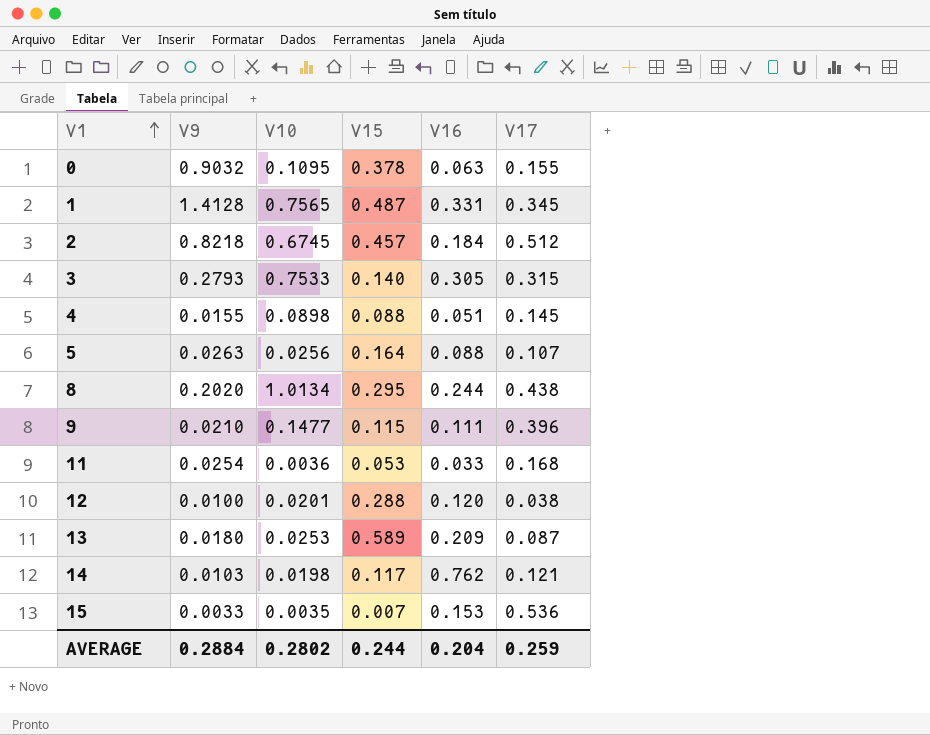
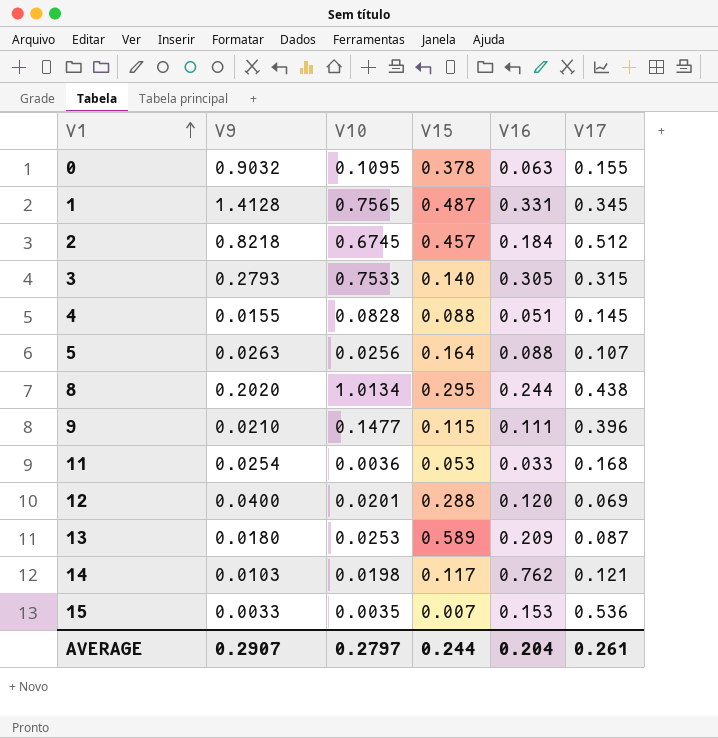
4 | V10: 0.0898 -> 0.0828
12 | V9: 0.0100 -> 0.0400
12 | V17: 0.038 -> 0.069
AVERAGE | V9: 0.2884 -> 0.2907
AVERAGE | V10: 0.2802 -> 0.2797
AVERAGE | V17: 0.259 -> 0.261

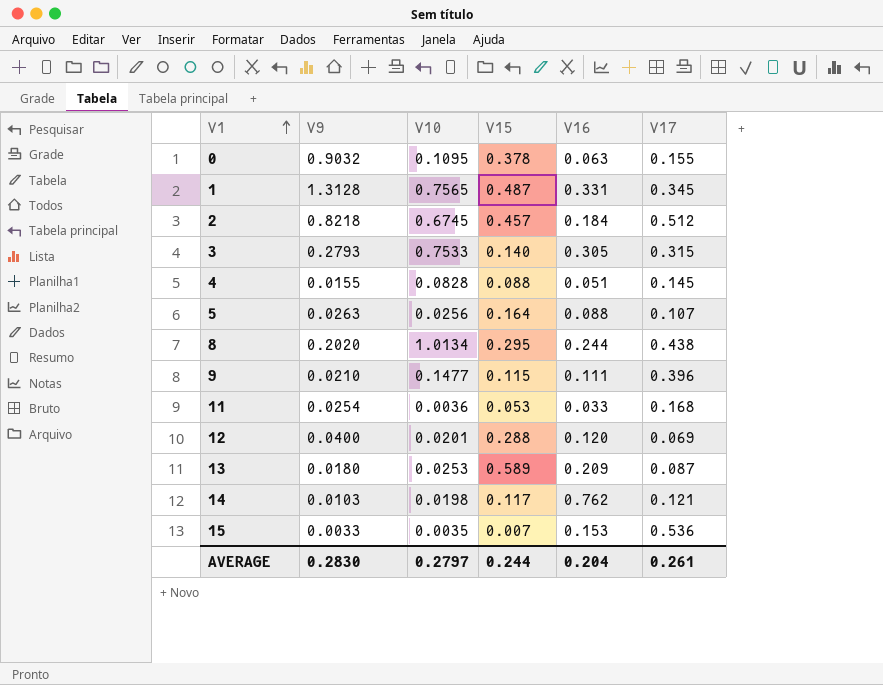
1 | V9: 1.4128 -> 1.3128
AVERAGE | V9: 0.2907 -> 0.2830

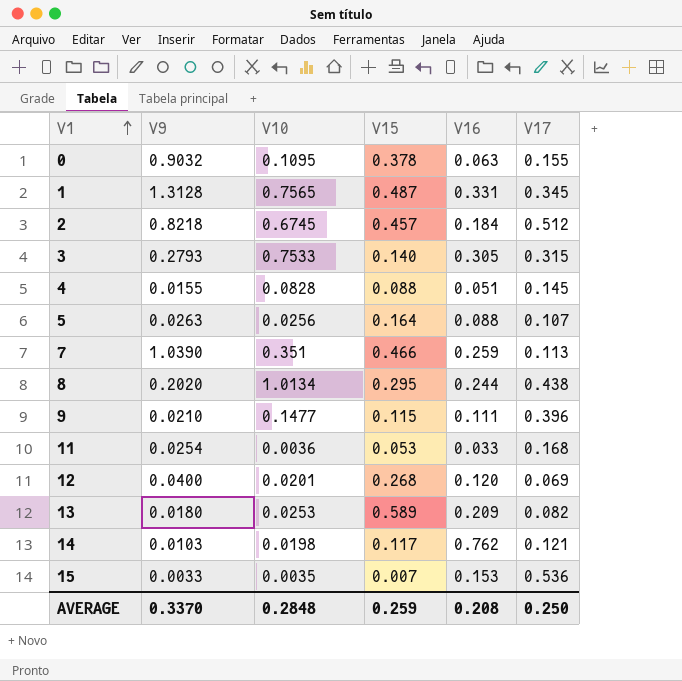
row 7: none -> 1.0390 | 0.351 | 0.466 | 0.259 | 0.113
12 | V15: 0.288 -> 0.268
13 | V17: 0.087 -> 0.082
AVERAGE | V9: 0.2830 -> 0.3370
AVERAGE | V10: 0.2797 -> 0.2848
AVERAGE | V15: 0.244 -> 0.259
AVERAGE | V16: 0.204 -> 0.208
AVERAGE | V17: 0.261 -> 0.250

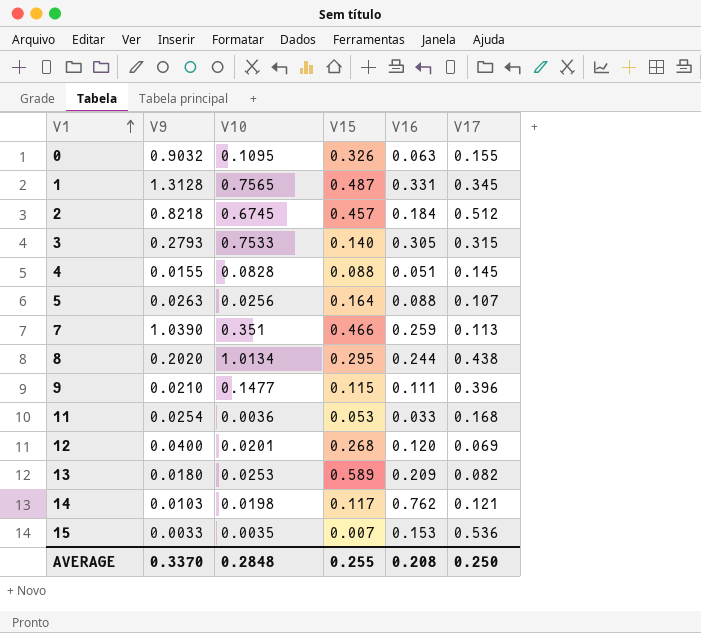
0 | V15: 0.378 -> 0.326
AVERAGE | V15: 0.259 -> 0.255

